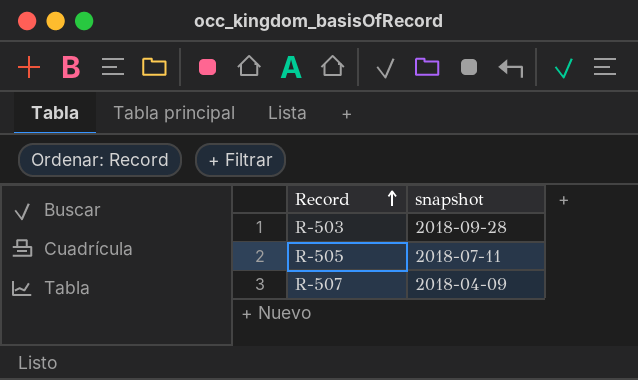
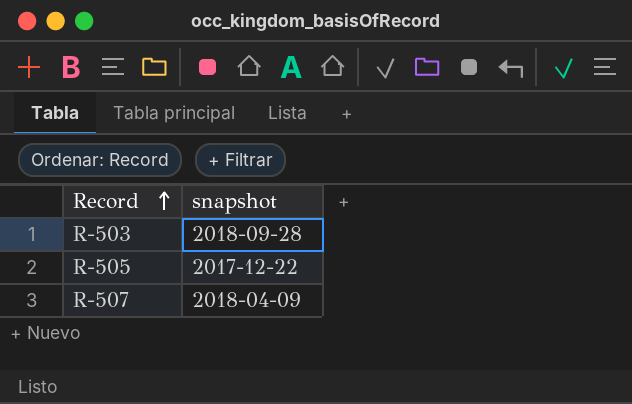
R-505 | snapshot: 2018-07-11 -> 2017-12-22

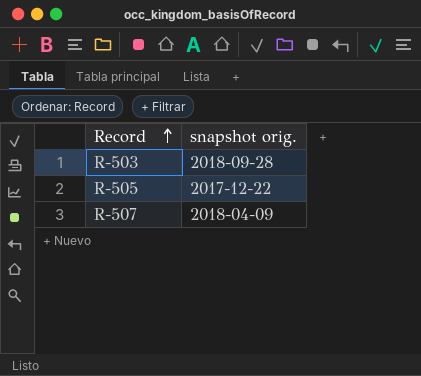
column name: snapshot -> snapshot orig.

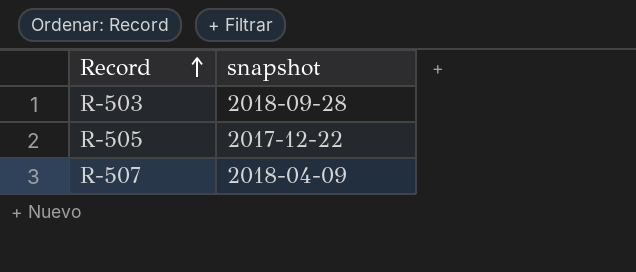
column name: snapshot orig. -> snapshot

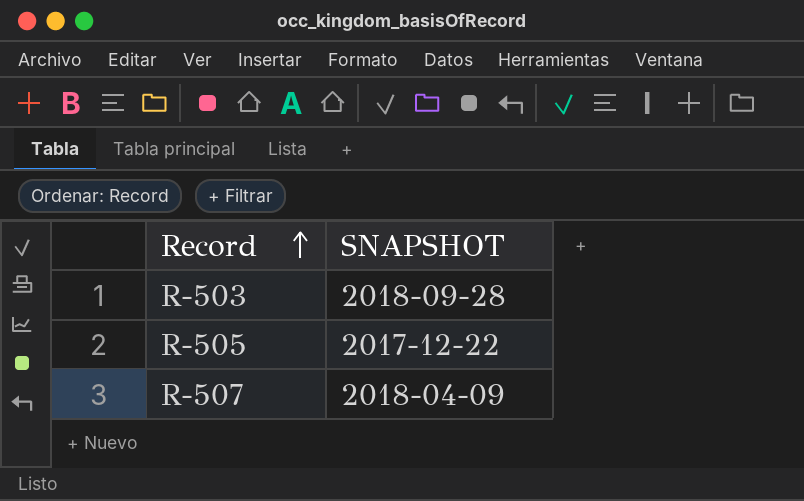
column name: snapshot -> SNAPSHOT

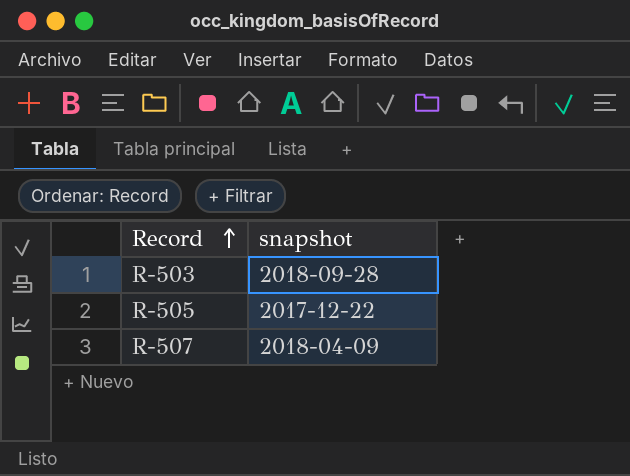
column name: SNAPSHOT -> snapshot

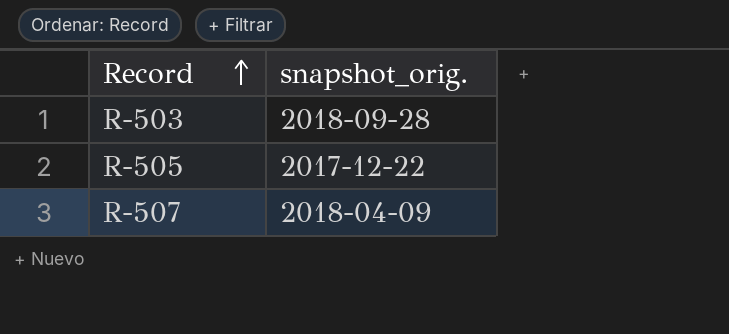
column name: snapshot -> snapshot_orig.

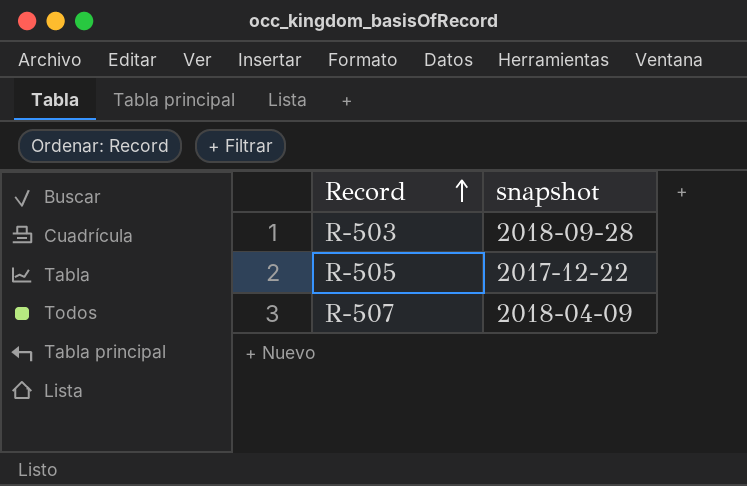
column name: snapshot_orig. -> snapshot

